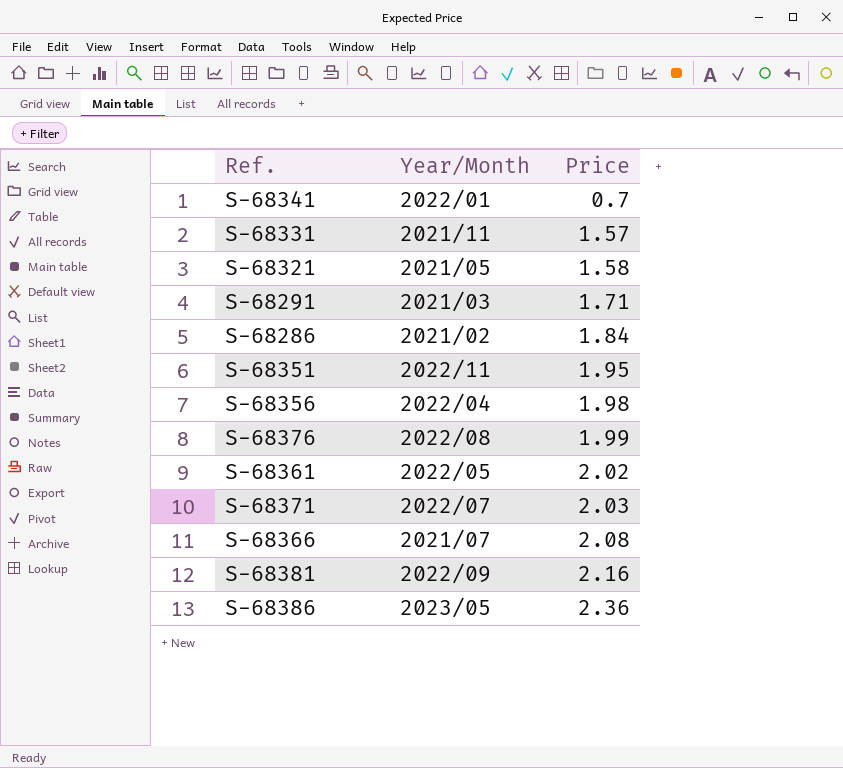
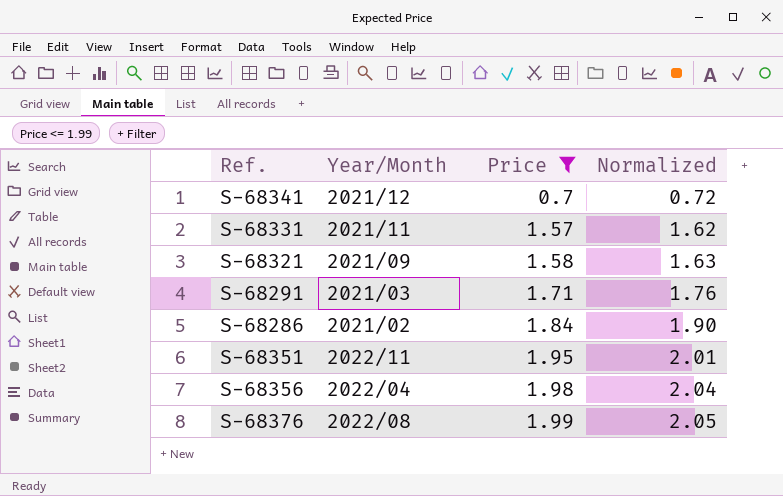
filter: none -> Price <= 1.99
column Normalized | formula: none -> [Price] * 1.03
S-68341 | Year/Month: 2022/01 -> 2021/12
S-68321 | Year/Month: 2021/05 -> 2021/09

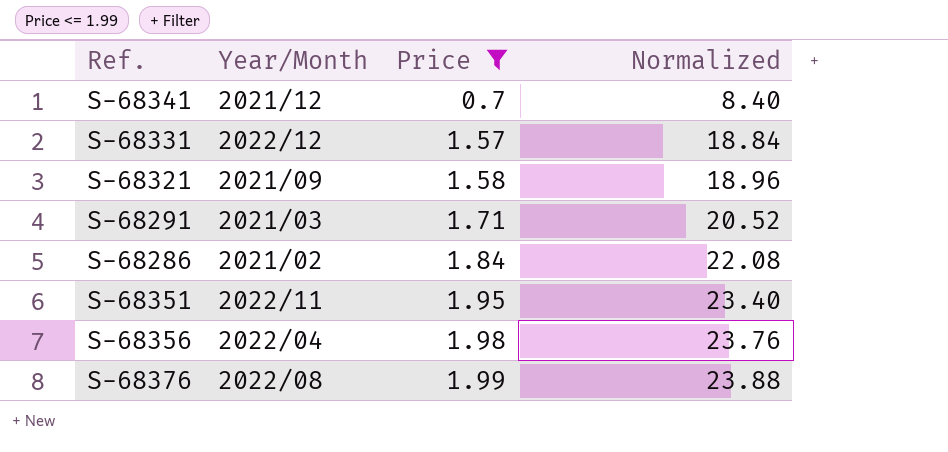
column Normalized | formula: [Price] * 1.03 -> [Price] * 12
S-68331 | Year/Month: 2021/11 -> 2022/12

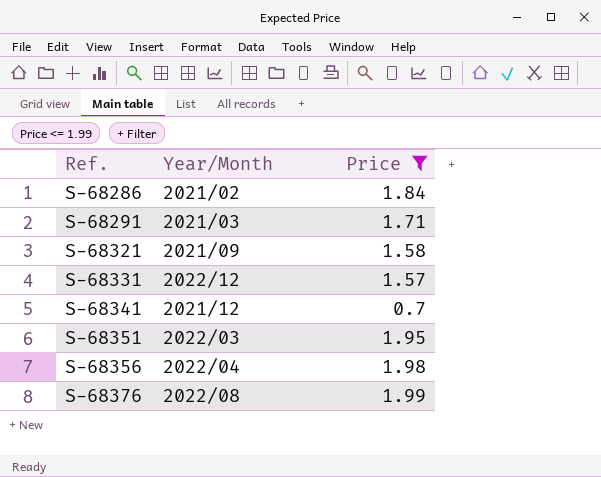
row order: Price ascending -> Ref. ascending
column Normalized | formula: [Price] * 12 -> none
S-68351 | Year/Month: 2022/11 -> 2022/03

